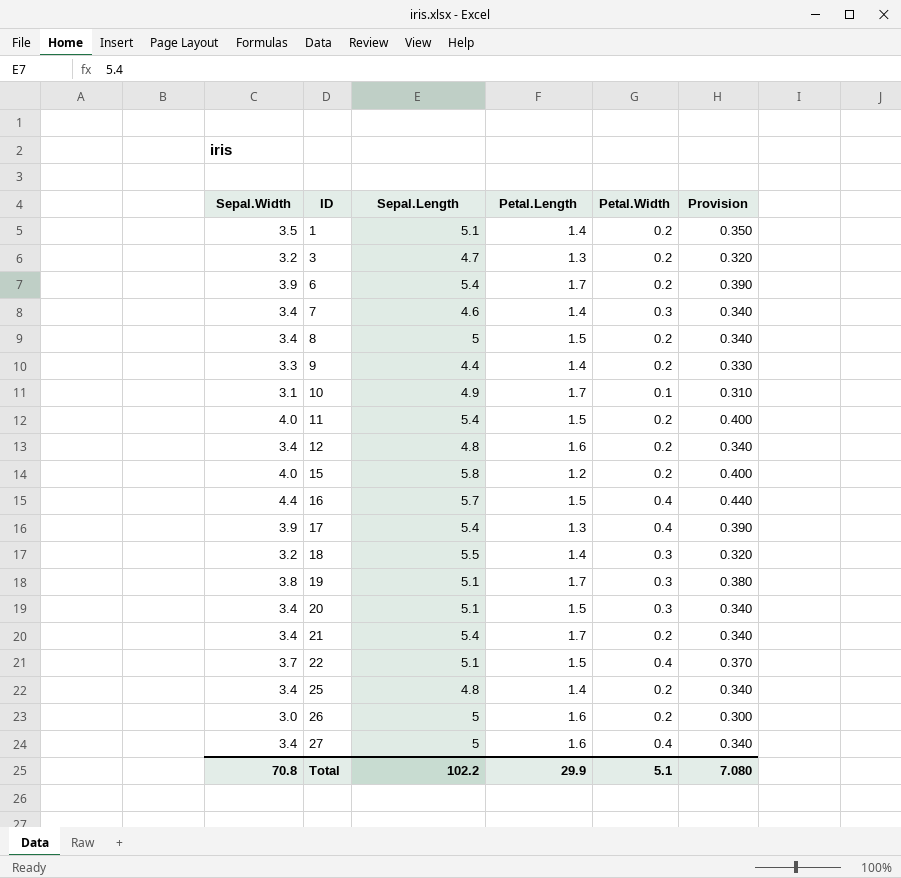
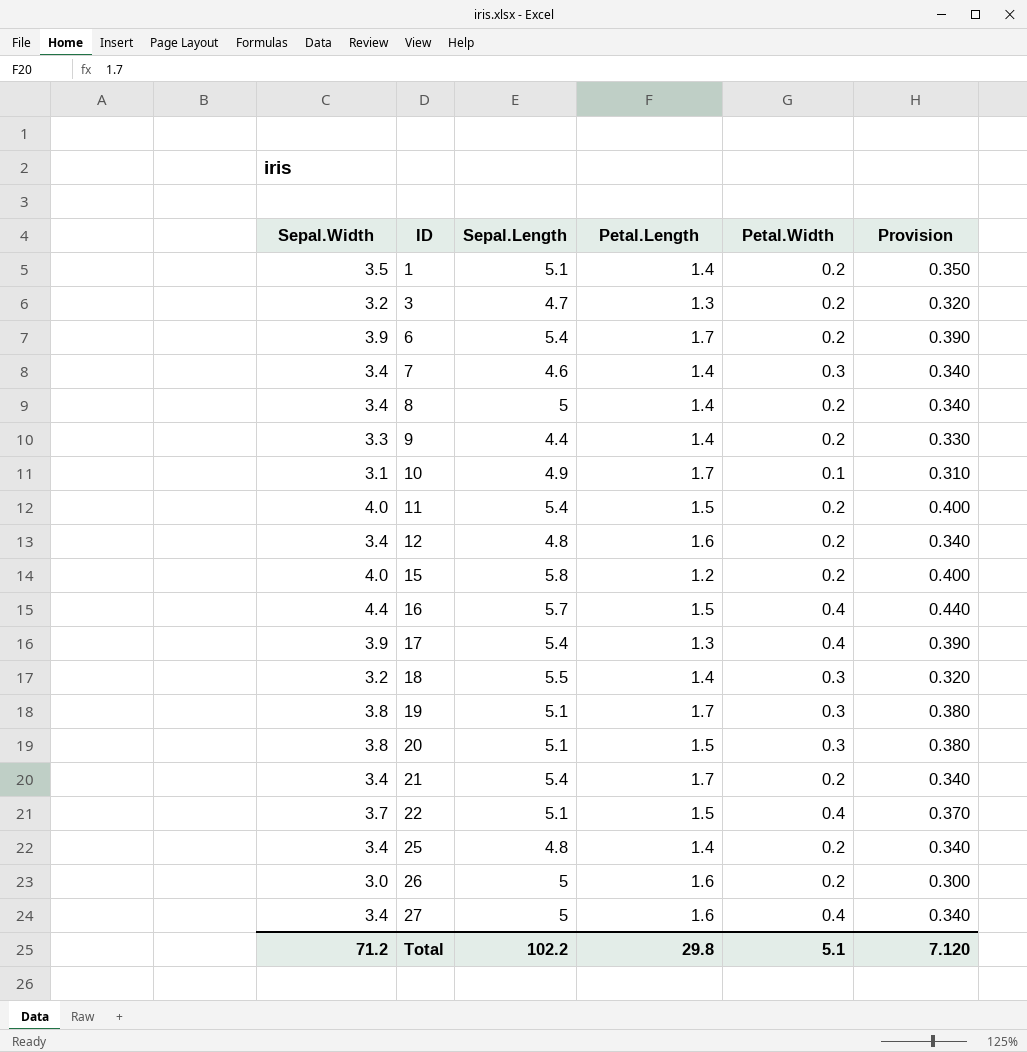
8 | Petal.Length: 1.5 -> 1.4
20 | Sepal.Width: 3.4 -> 3.8
20 | Provision: 0.340 -> 0.380
Total | Sepal.Width: 70.8 -> 71.2
Total | Petal.Length: 29.9 -> 29.8
Total | Provision: 7.080 -> 7.120

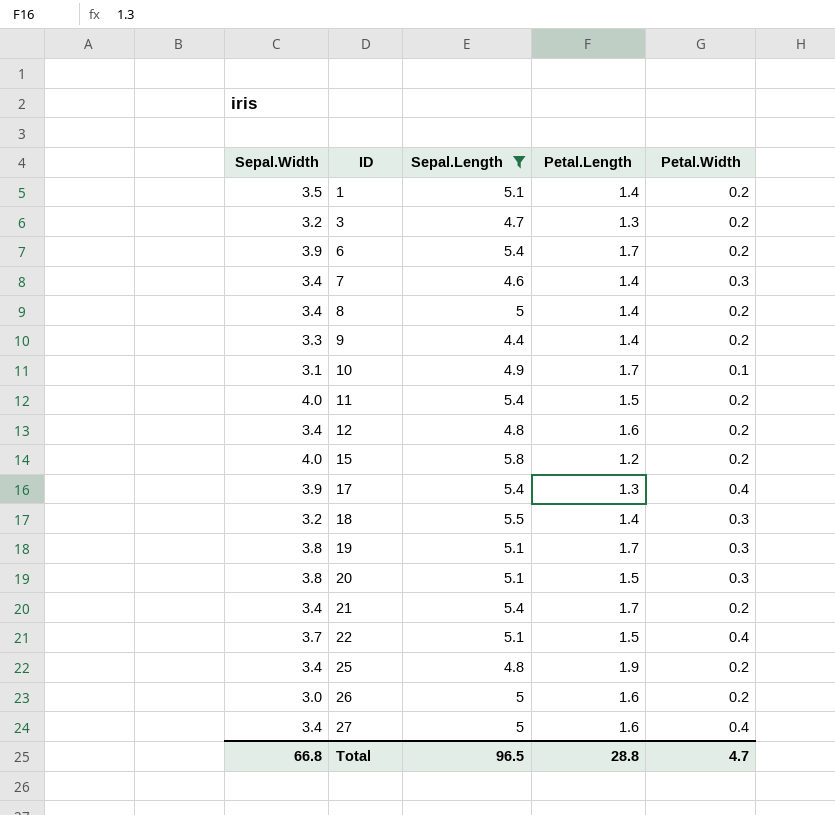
filter: none -> Sepal.Length != 5.7
column Provision | formula: [Sepal.Width] * 0.1 -> none
25 | Petal.Length: 1.4 -> 1.9
Total | Sepal.Width: 71.2 -> 66.8
Total | Sepal.Length: 102.2 -> 96.5
Total | Petal.Length: 29.8 -> 28.8
Total | Petal.Width: 5.1 -> 4.7

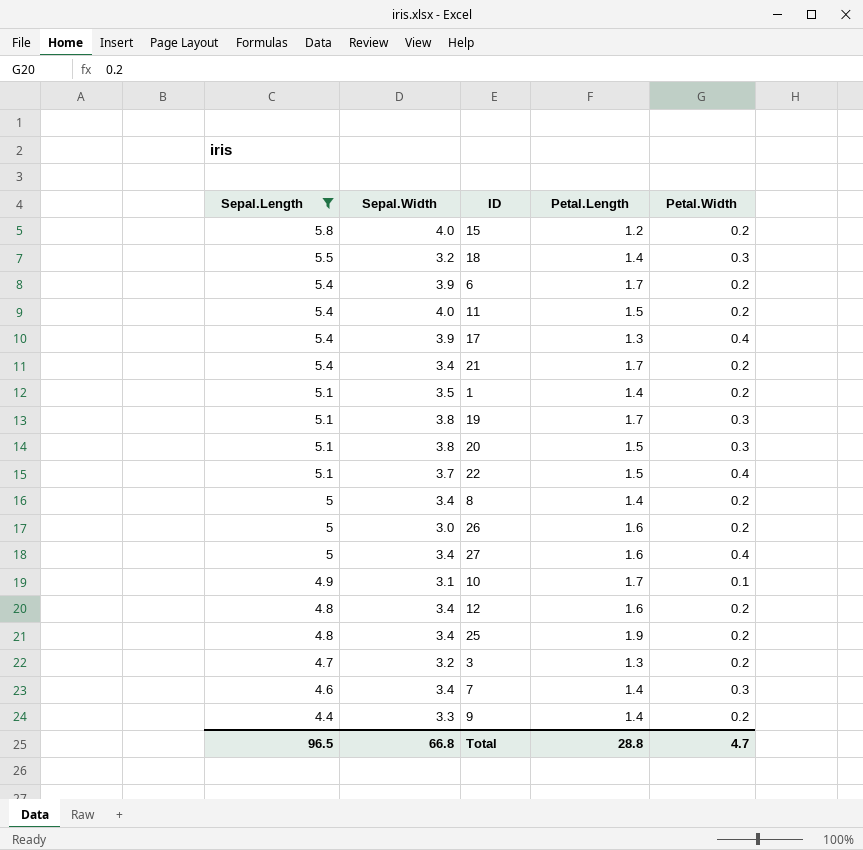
row order: ID ascending -> Sepal.Length descending
column Sepal.Length | position: 3 -> 1

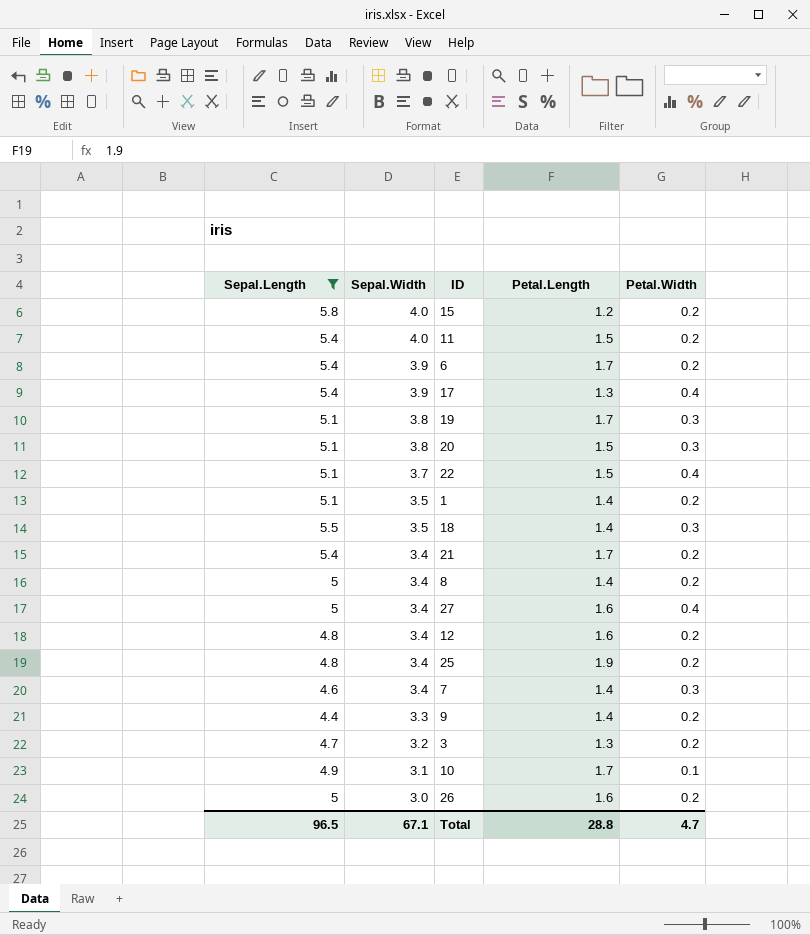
row order: Sepal.Length descending -> Sepal.Width descending
18 | Sepal.Width: 3.2 -> 3.5
Total | Sepal.Width: 66.8 -> 67.1

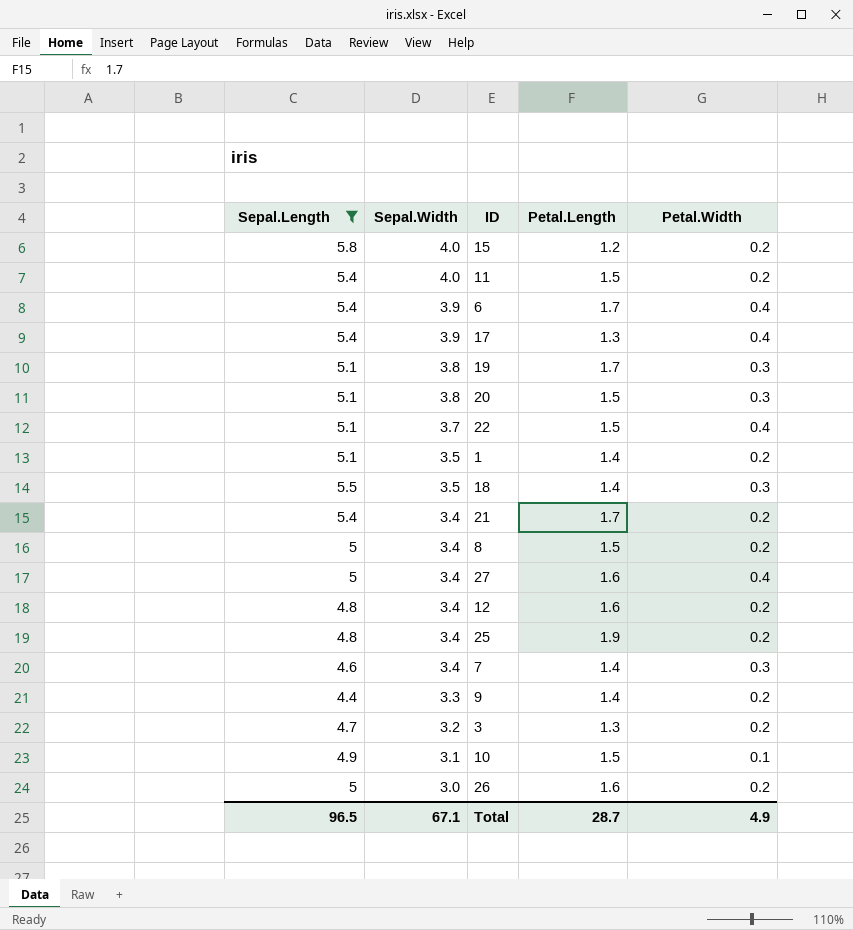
6 | Petal.Width: 0.2 -> 0.4
8 | Petal.Length: 1.4 -> 1.5
10 | Petal.Length: 1.7 -> 1.5
Total | Petal.Length: 28.8 -> 28.7
Total | Petal.Width: 4.7 -> 4.9

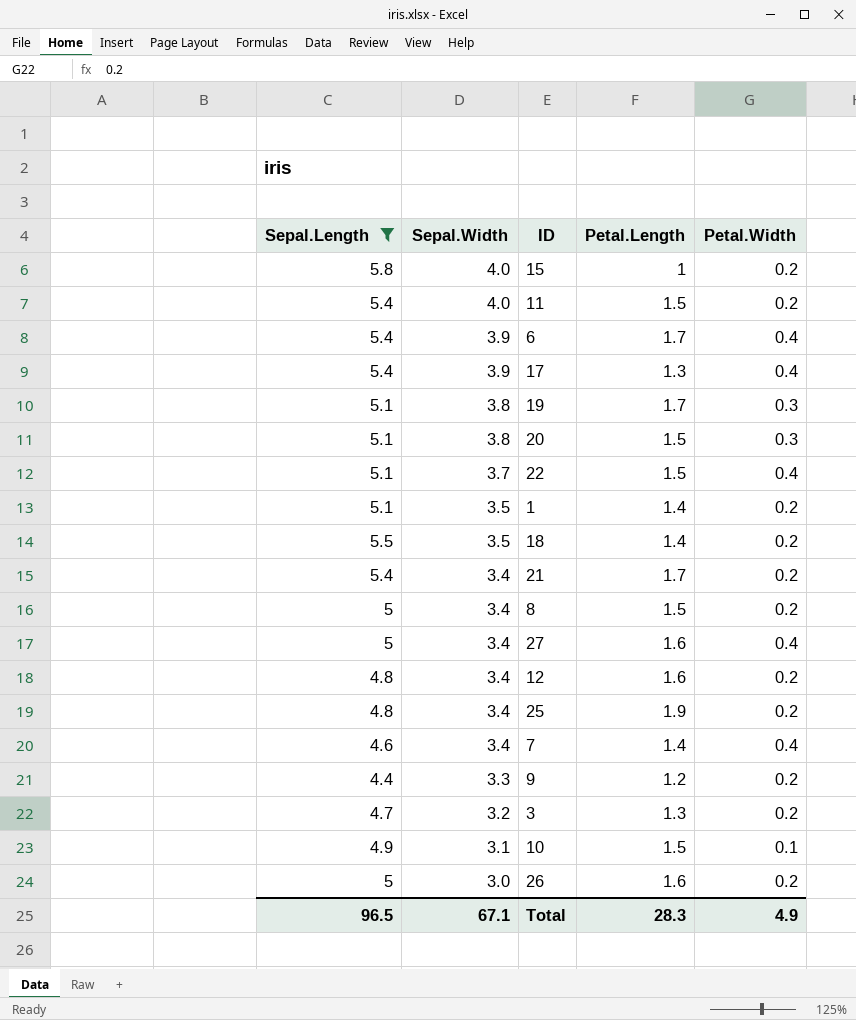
15 | Petal.Length: 1.2 -> 1
18 | Petal.Width: 0.3 -> 0.2
7 | Petal.Width: 0.3 -> 0.4
9 | Petal.Length: 1.4 -> 1.2
Total | Petal.Length: 28.7 -> 28.3

